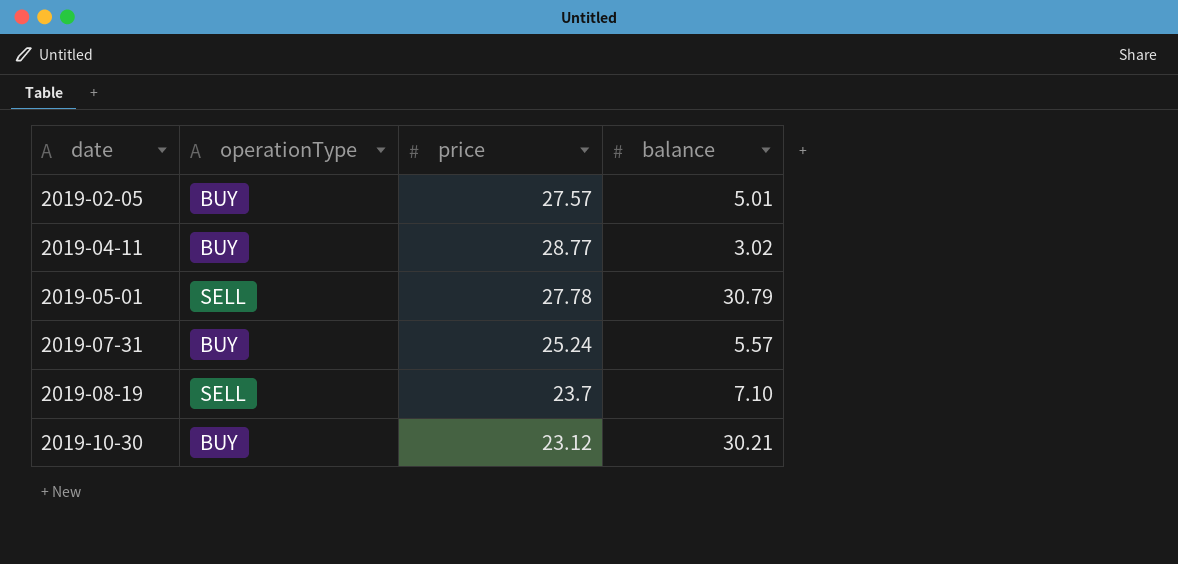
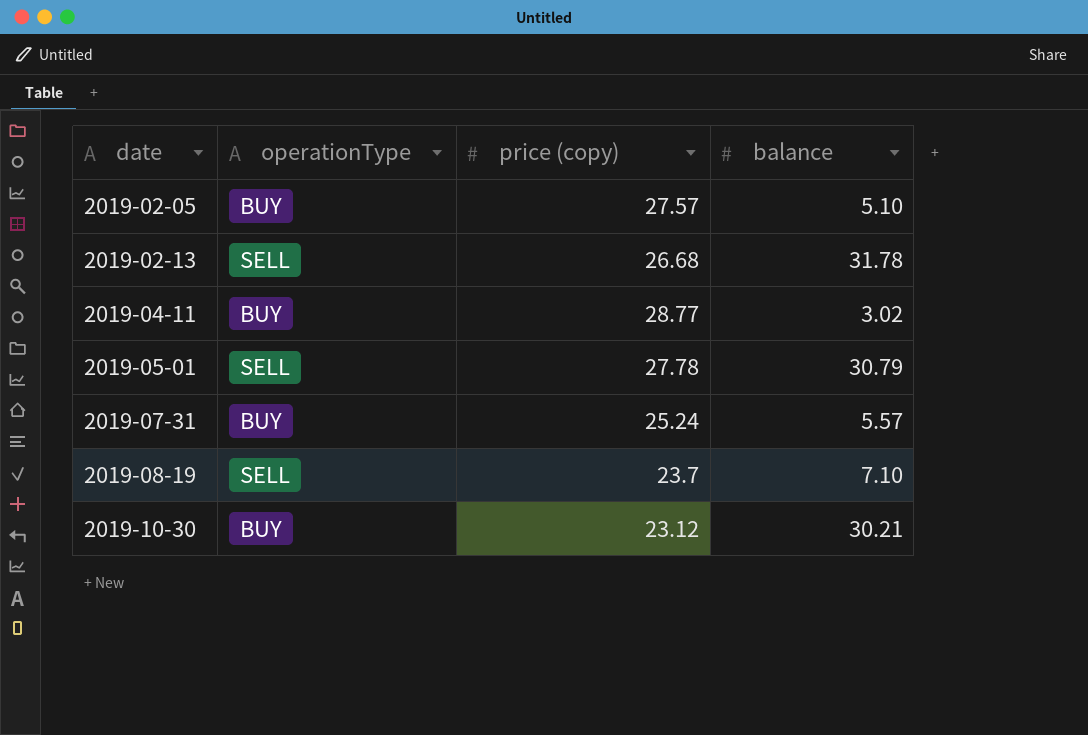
column name: price -> price (copy)
2019-02-05 | balance: 5.01 -> 5.10
row 2019-02-13: none -> SELL | 26.68 | 31.78

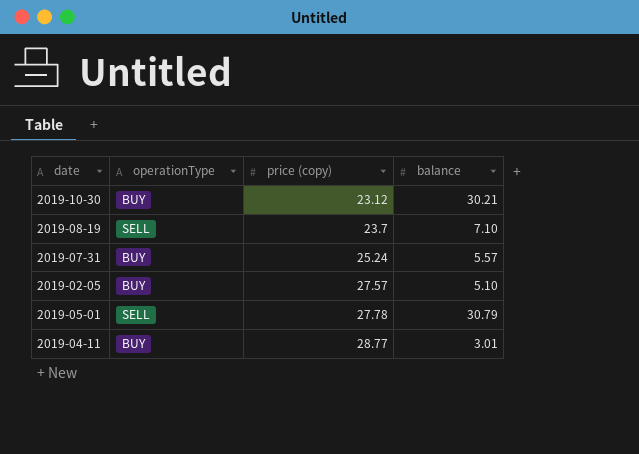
row order: date ascending -> price (copy) ascending
row 2019-02-13: SELL | 26.68 | 31.78 -> none
2019-04-11 | balance: 3.02 -> 3.01

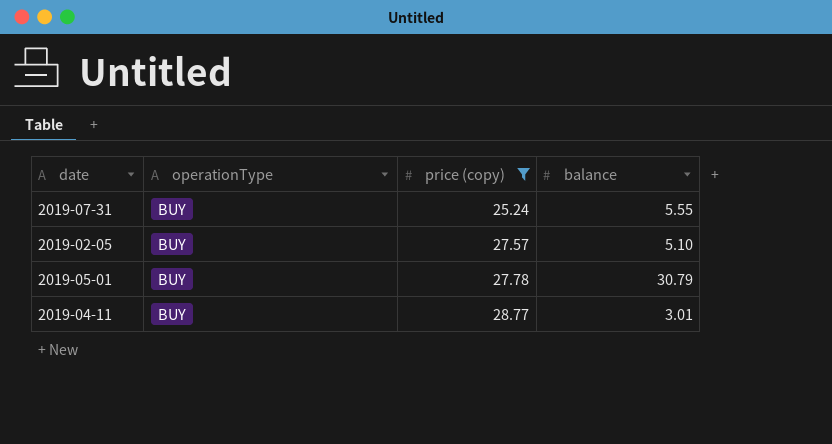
filter: none -> price (copy) >= 25.24
2019-07-31 | balance: 5.57 -> 5.55
2019-05-01 | operationType: SELL -> BUY

